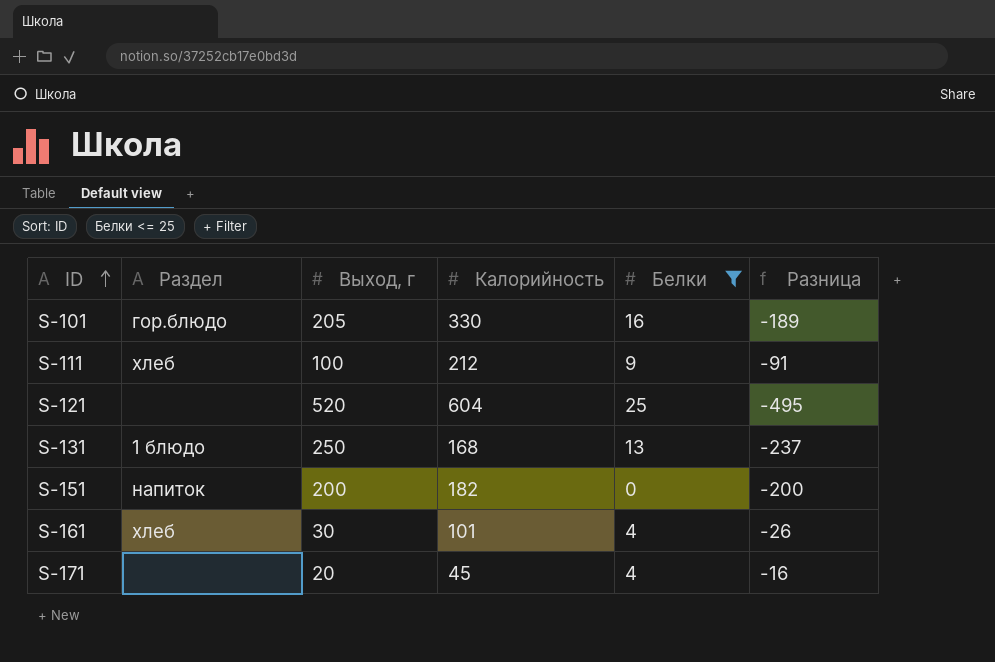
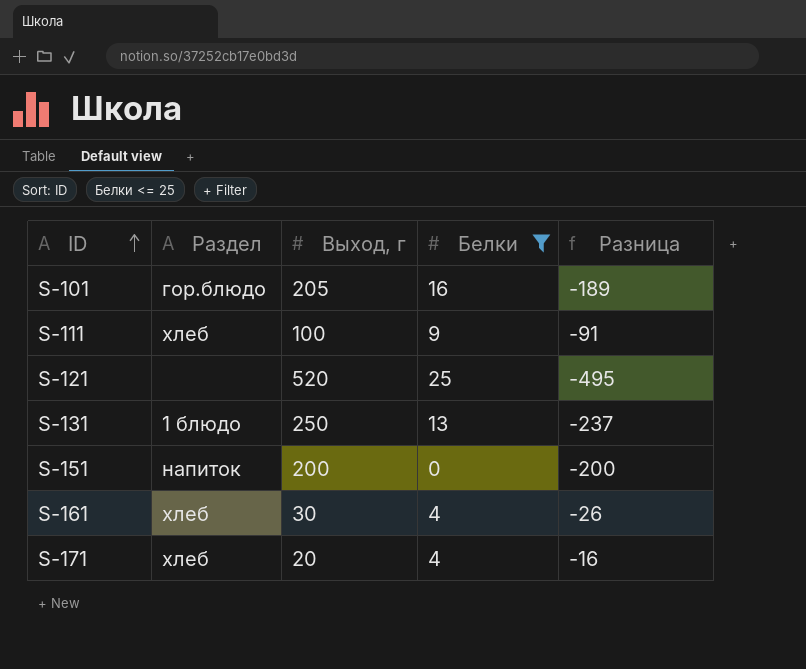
column Калорийность | position: 4 -> none
S-171 | Раздел: none -> хлеб

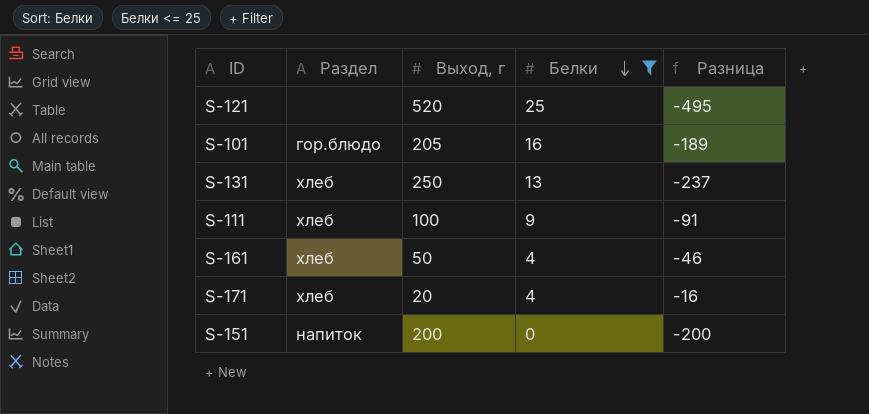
row order: ID ascending -> Белки descending
S-131 | Раздел: 1 блюдо -> хлеб
S-161 | Выход, г: 30 -> 50
S-161 | Разница: -26 -> -46

